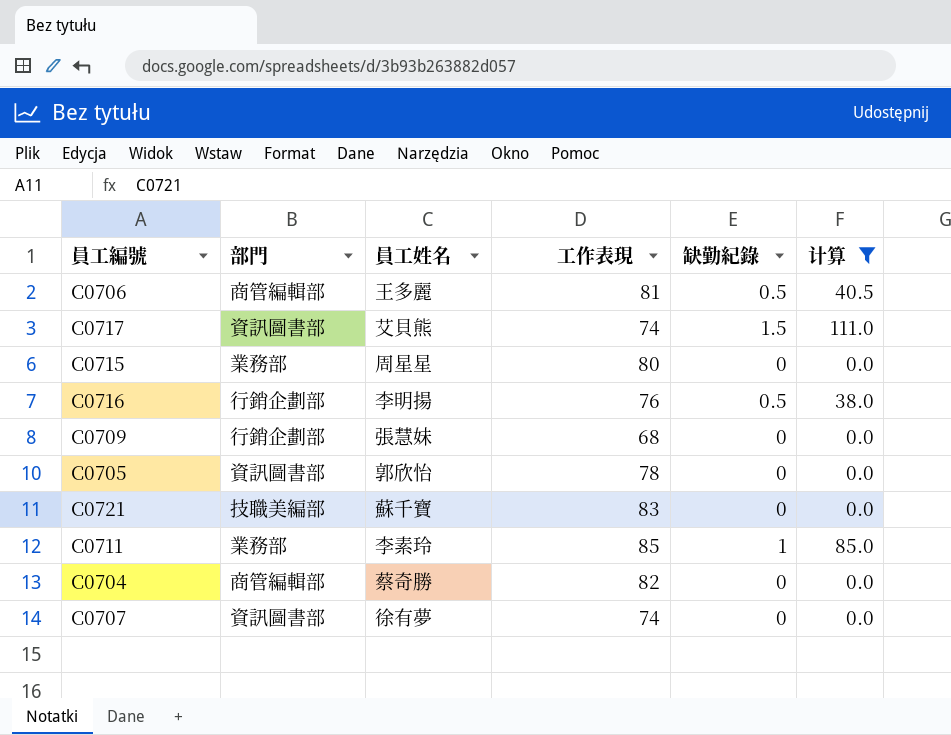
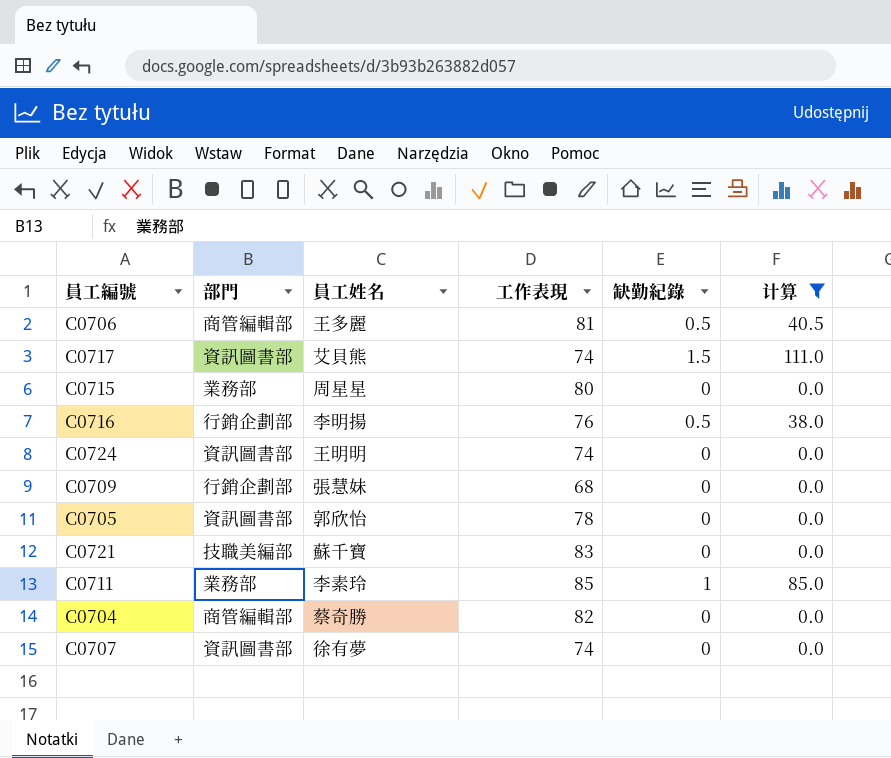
row C0724: none -> 資訊圖書部 | 王明明 | 74 | 0 | 0.0

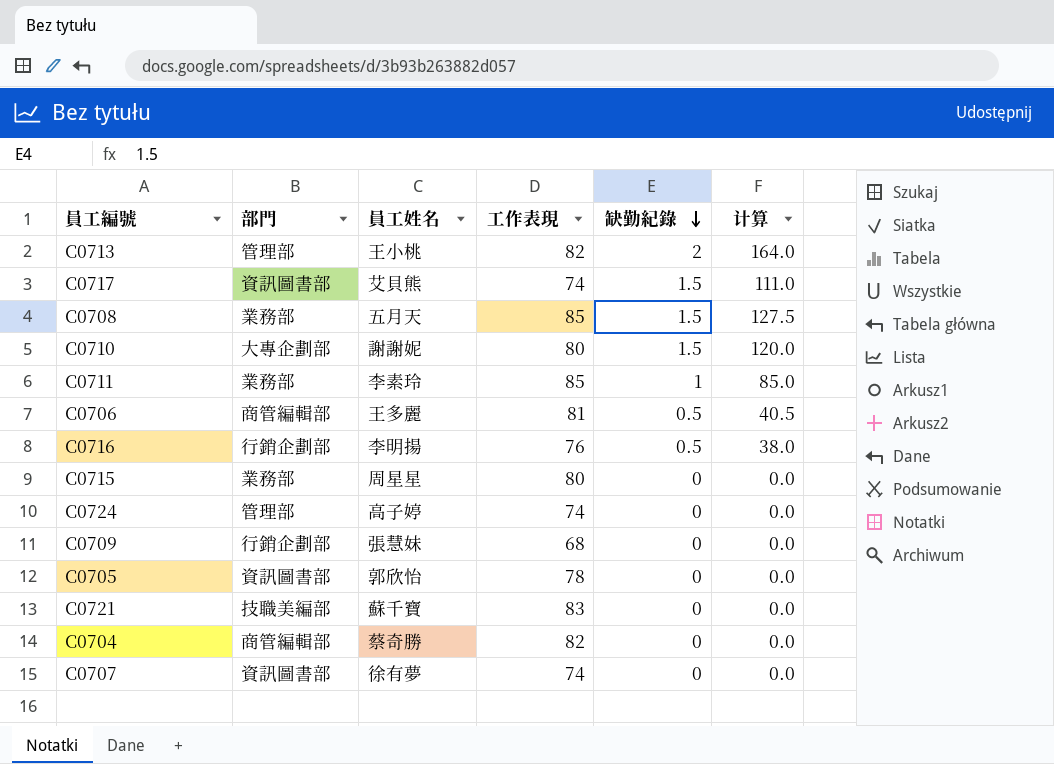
filter: 计算 <= 111.0 -> none
row order: none -> 缺勤紀錄 descending
C0724 | 部門: 資訊圖書部 -> 管理部
C0724 | 員工姓名: 王明明 -> 高子婷

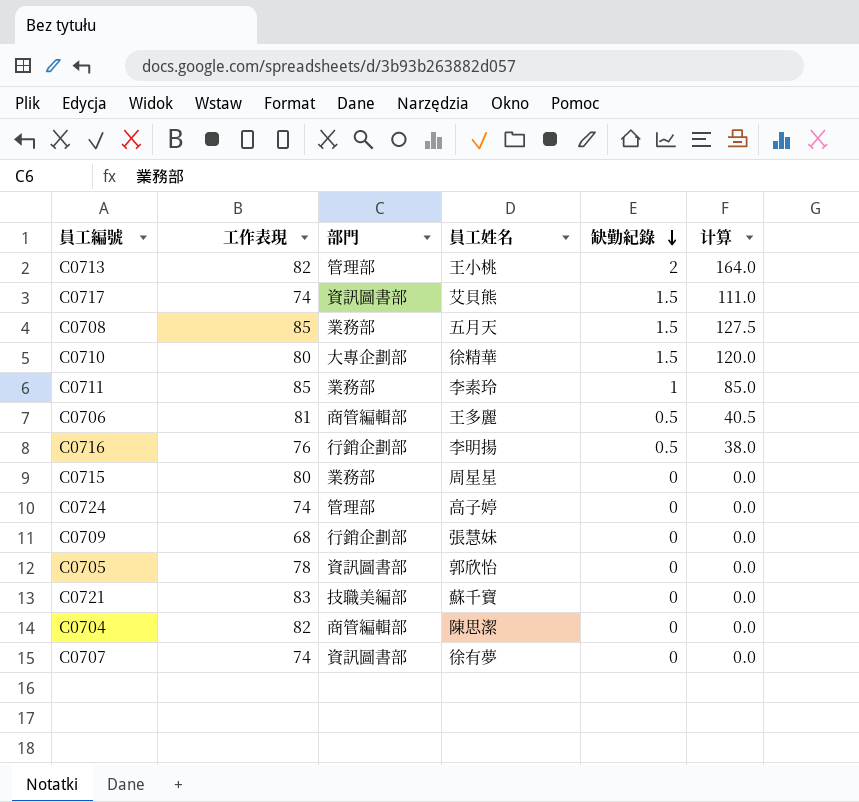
column 工作表現 | position: 4 -> 2
C0710 | 員工姓名: 謝謝妮 -> 徐精華
C0704 | 員工姓名: 蔡奇勝 -> 陳思潔

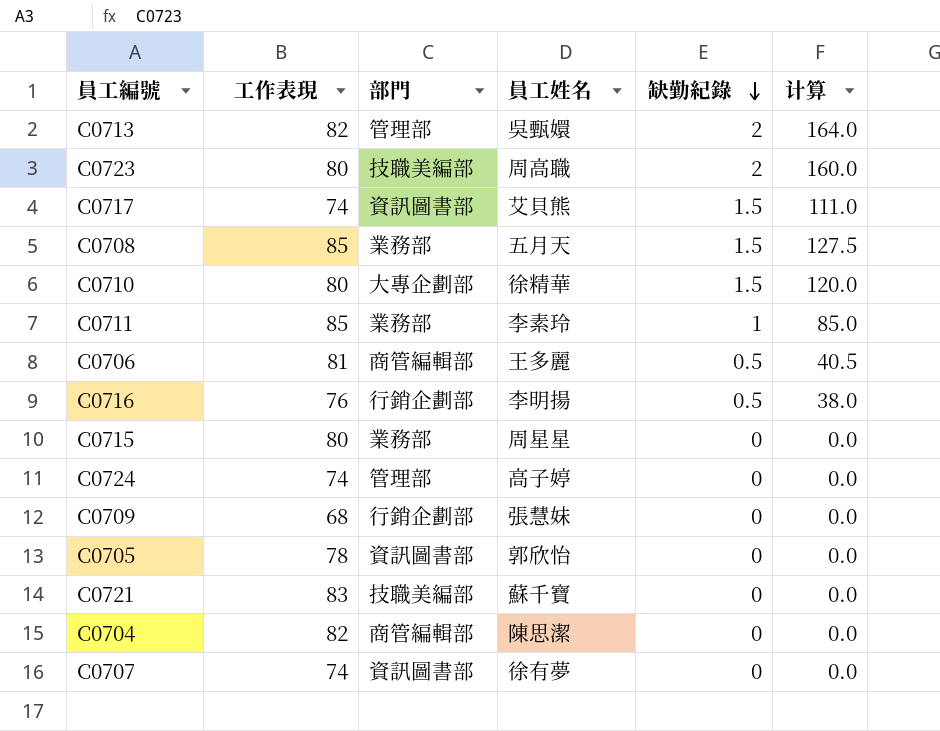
C0713 | 員工姓名: 王小桃 -> 吳甄嬛
row C0723: none -> 80 | 技職美編部 | 周高職 | 2 | 160.0

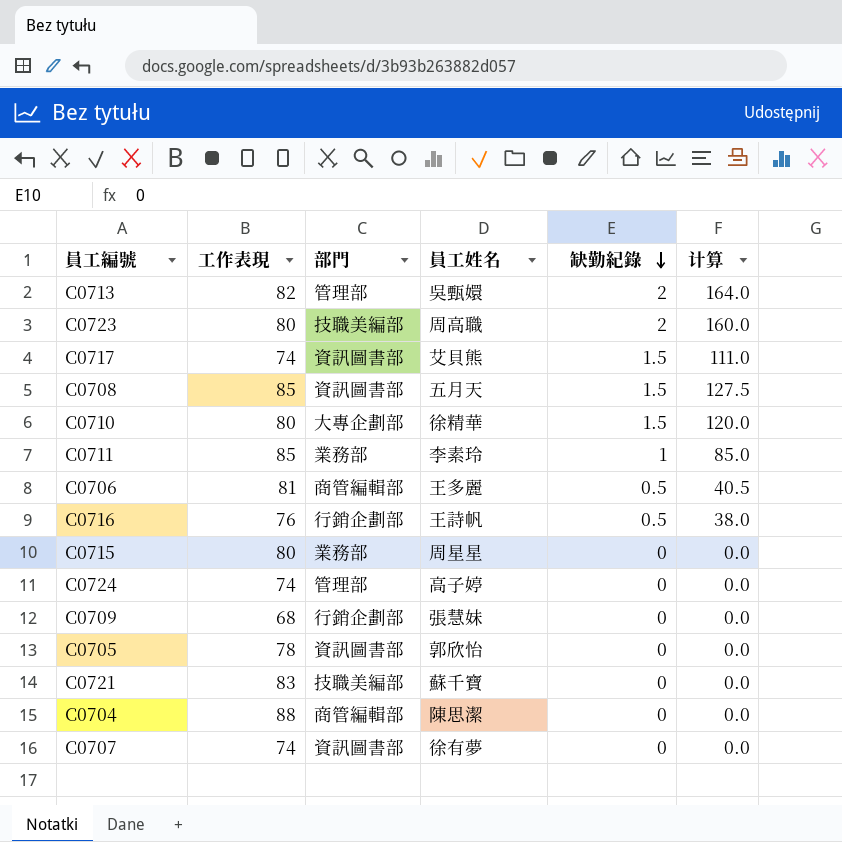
C0708 | 部門: 業務部 -> 資訊圖書部
C0716 | 員工姓名: 李明揚 -> 王詩帆
C0704 | 工作表現: 82 -> 88

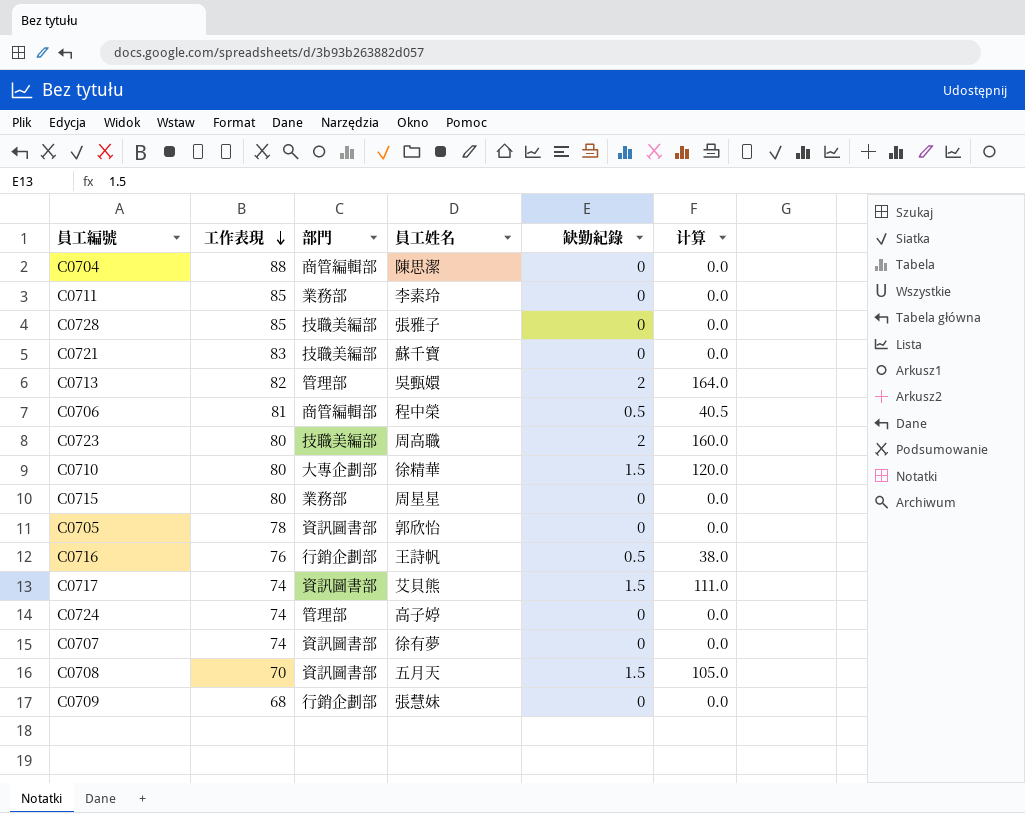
row order: 缺勤紀錄 descending -> 工作表現 descending
C0711 | 缺勤紀錄: 1 -> 0
C0711 | 计算: 85.0 -> 0.0
row C0728: none -> 85 | 技職美編部 | 張雅子 | 0 | 0.0
C0706 | 員工姓名: 王多麗 -> 程中榮
C0708 | 工作表現: 85 -> 70
C0708 | 计算: 127.5 -> 105.0

